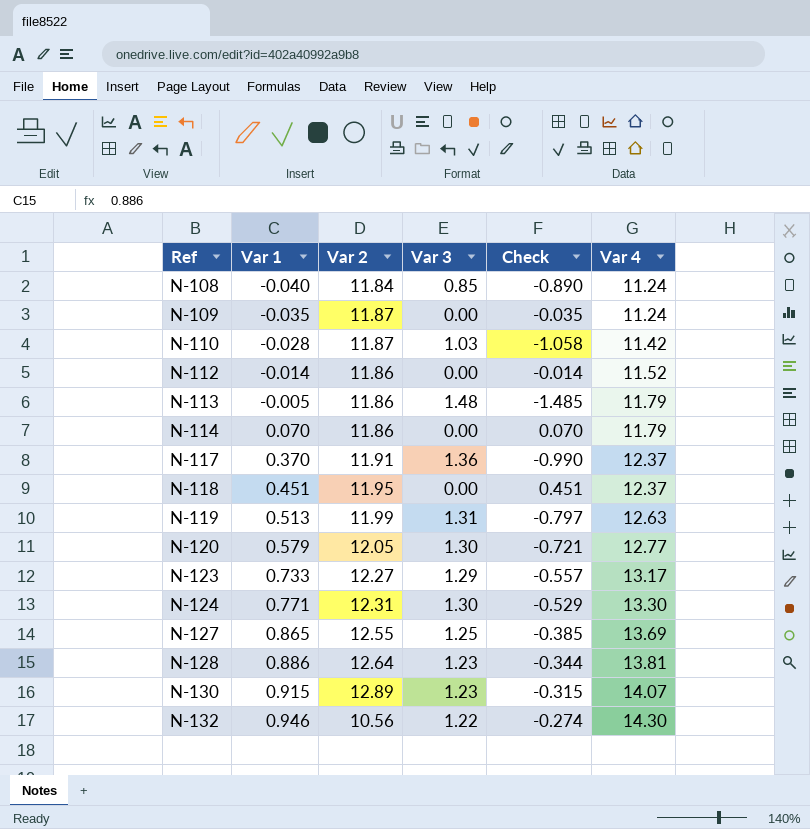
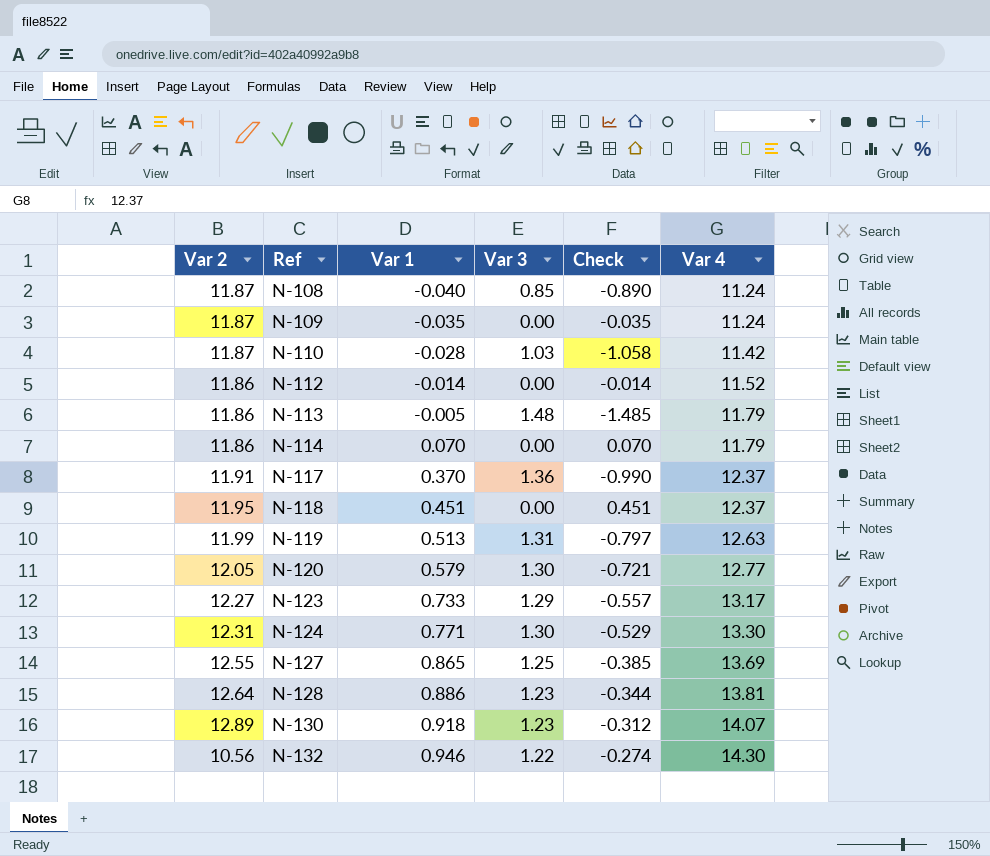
column Var 2 | position: 3 -> 1
N-108 | Var 2: 11.84 -> 11.87
N-130 | Var 1: 0.915 -> 0.918
N-130 | Check: -0.315 -> -0.312

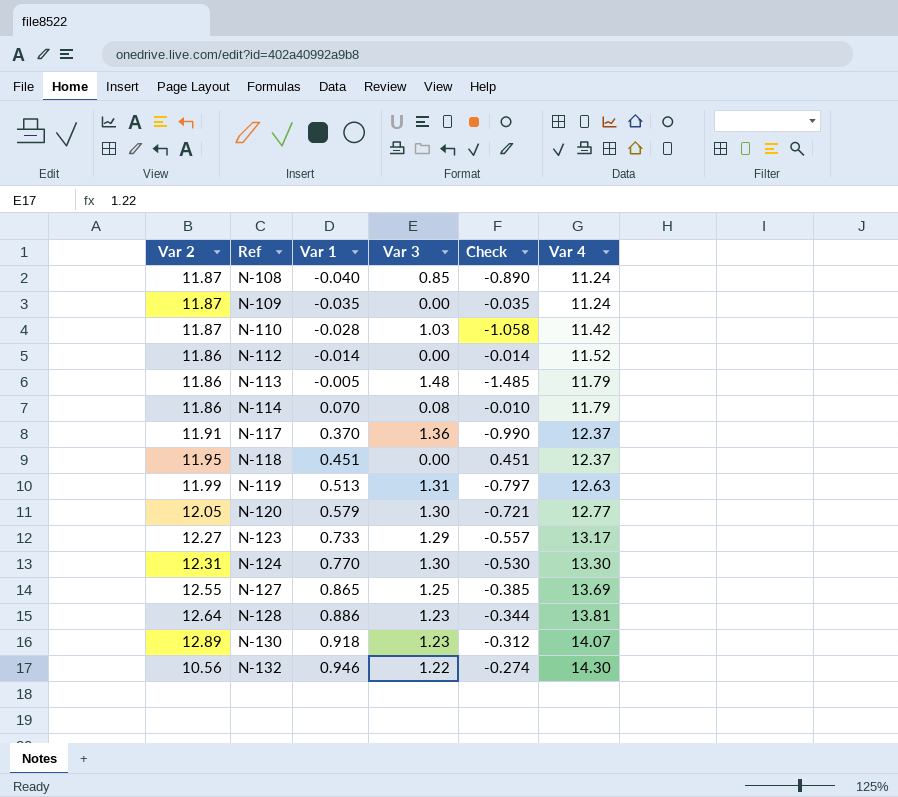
N-114 | Var 3: 0.00 -> 0.08
N-114 | Check: 0.070 -> -0.010
N-124 | Var 1: 0.771 -> 0.770
N-124 | Check: -0.529 -> -0.530

